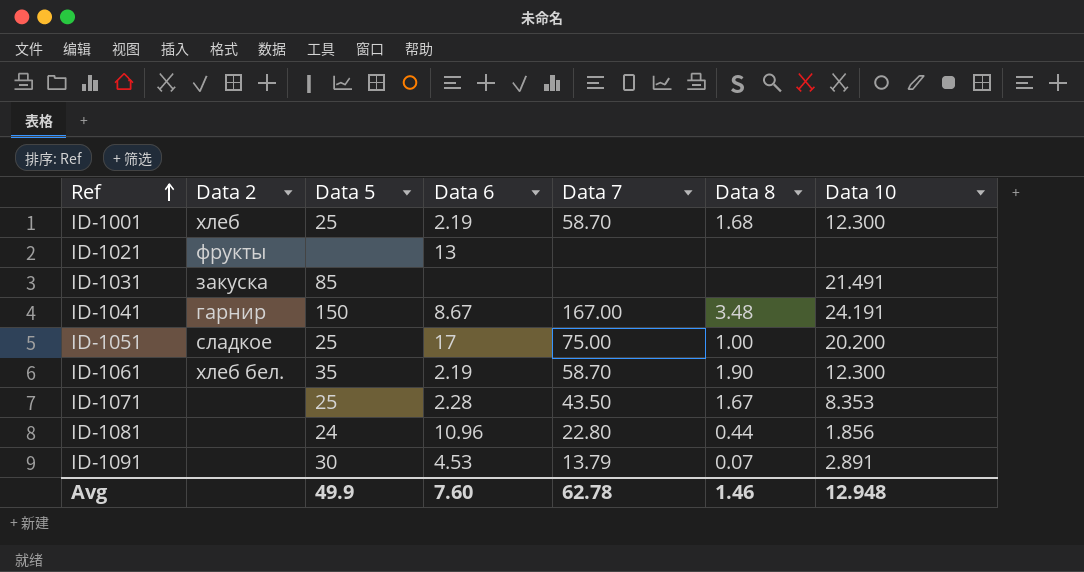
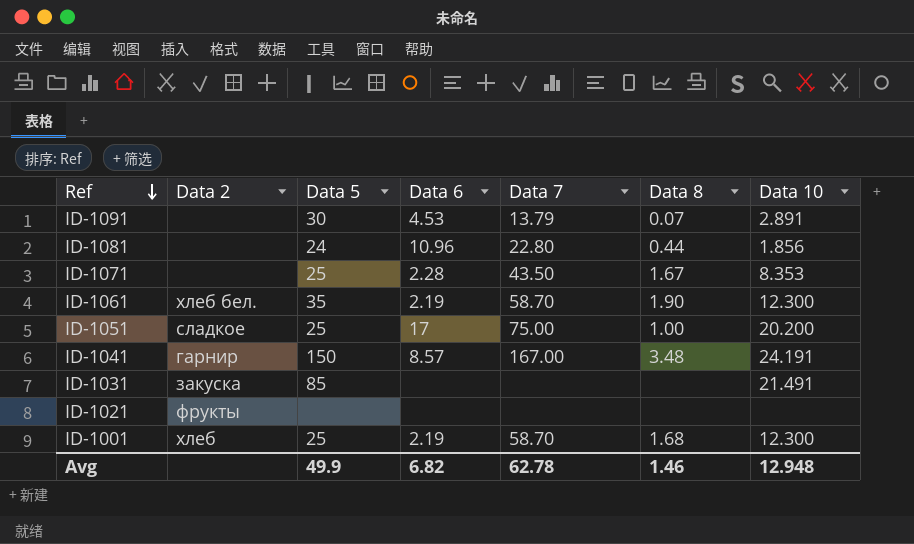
row order: Ref ascending -> Ref descending
ID-1041 | Data 6: 8.67 -> 8.57
ID-1021 | Data 6: 13 -> none
Avg | Data 6: 7.60 -> 6.82

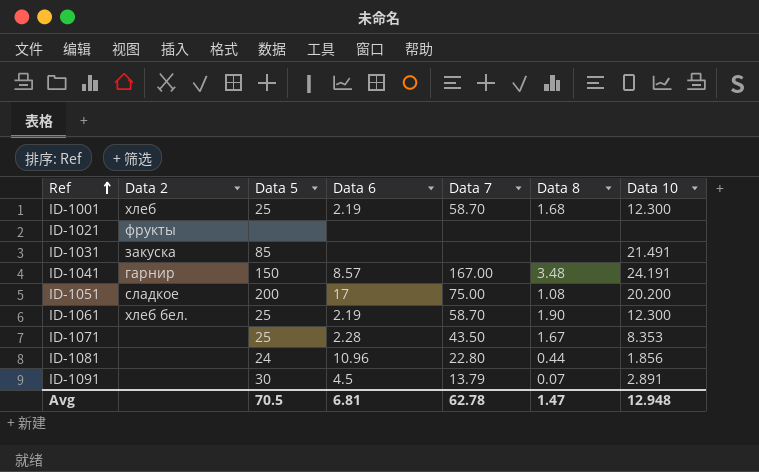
row order: Ref descending -> Ref ascending
ID-1051 | Data 5: 25 -> 200
ID-1051 | Data 8: 1.00 -> 1.08
ID-1061 | Data 5: 35 -> 25
ID-1091 | Data 6: 4.53 -> 4.5
Avg | Data 5: 49.9 -> 70.5
Avg | Data 6: 6.82 -> 6.81
Avg | Data 8: 1.46 -> 1.47

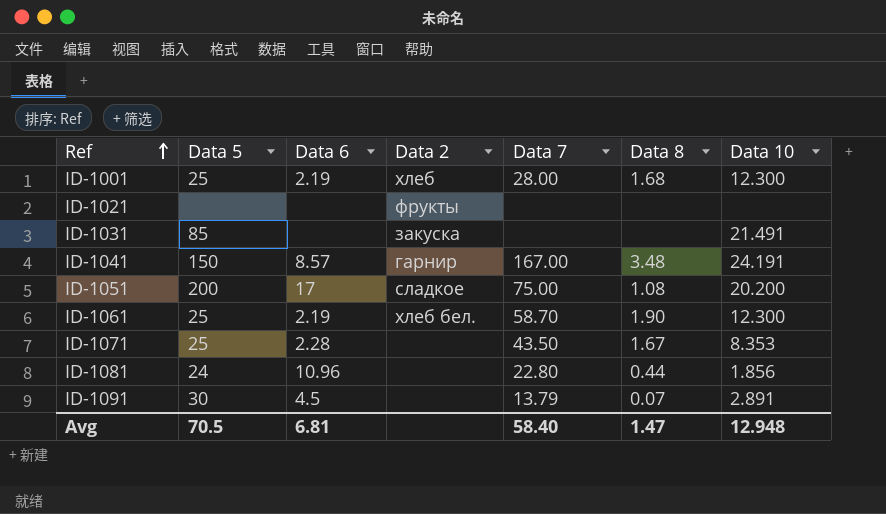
column Data 2 | position: 2 -> 4
ID-1001 | Data 7: 58.70 -> 28.00
Avg | Data 7: 62.78 -> 58.40

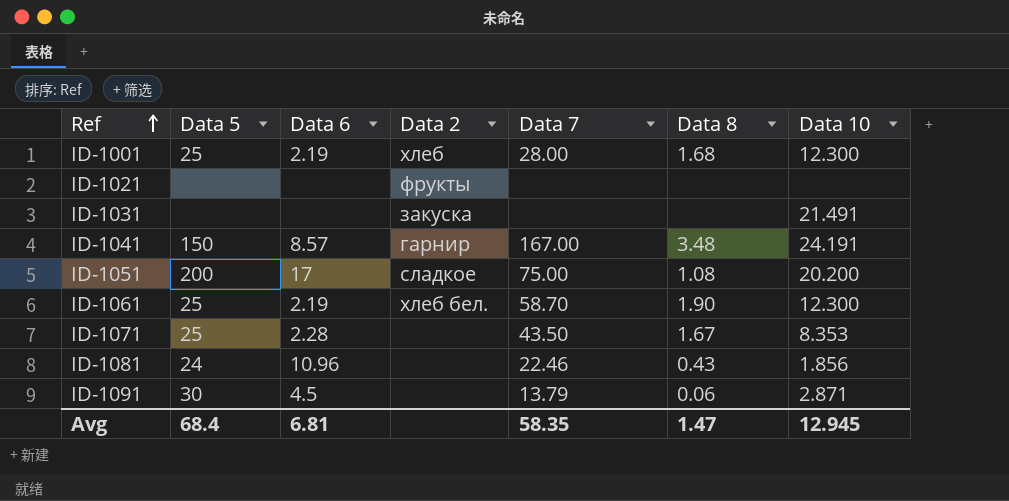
ID-1031 | Data 5: 85 -> none
ID-1081 | Data 7: 22.80 -> 22.46
ID-1081 | Data 8: 0.44 -> 0.43
ID-1091 | Data 8: 0.07 -> 0.06
ID-1091 | Data 10: 2.891 -> 2.871
Avg | Data 5: 70.5 -> 68.4
Avg | Data 7: 58.40 -> 58.35
Avg | Data 10: 12.948 -> 12.945

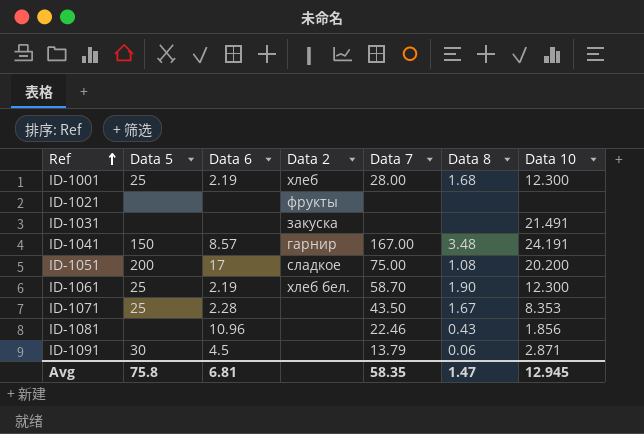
ID-1081 | Data 5: 24 -> none
Avg | Data 5: 68.4 -> 75.8

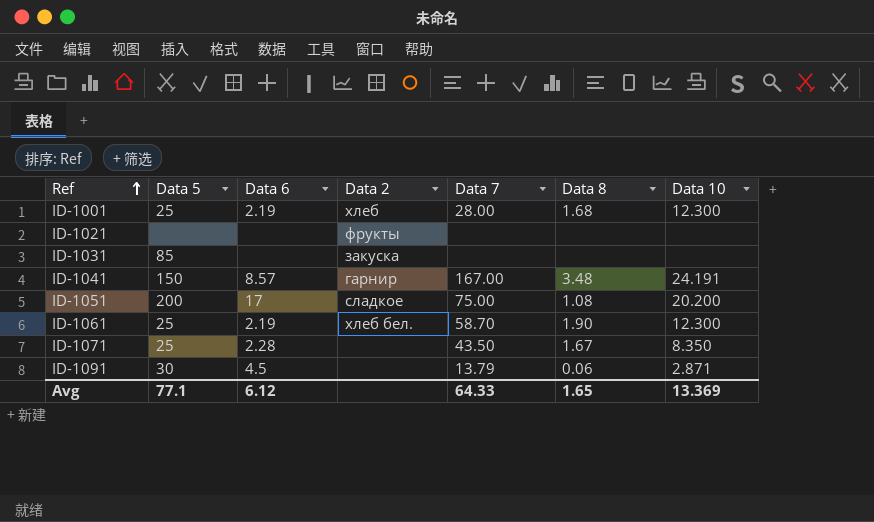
row ID-1081: none | 10.96 | none | 22.46 | 0.43 | 1.856 -> none
ID-1031 | Data 5: none -> 85
ID-1031 | Data 10: 21.491 -> none
ID-1071 | Data 10: 8.353 -> 8.350
Avg | Data 5: 75.8 -> 77.1
Avg | Data 6: 6.81 -> 6.12
Avg | Data 7: 58.35 -> 64.33
Avg | Data 8: 1.47 -> 1.65
Avg | Data 10: 12.945 -> 13.369

